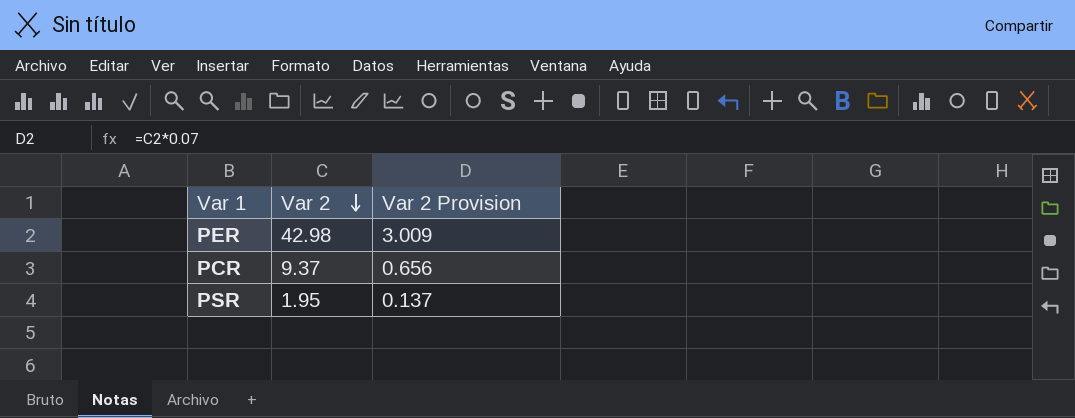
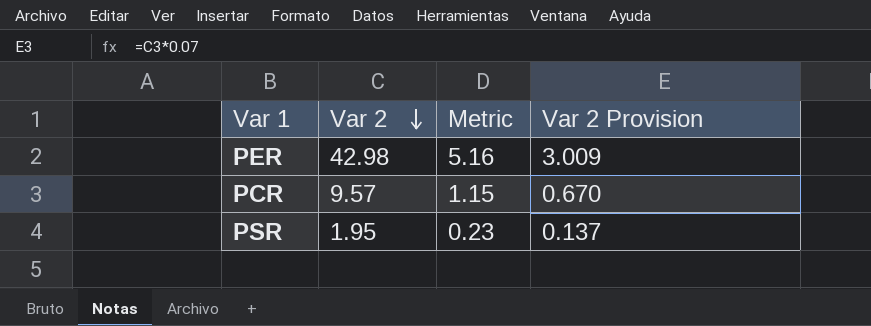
column Metric | formula: none -> [Var 2] * 0.12
PCR | Var 2: 9.37 -> 9.57
PCR | Var 2 Provision: 0.656 -> 0.670

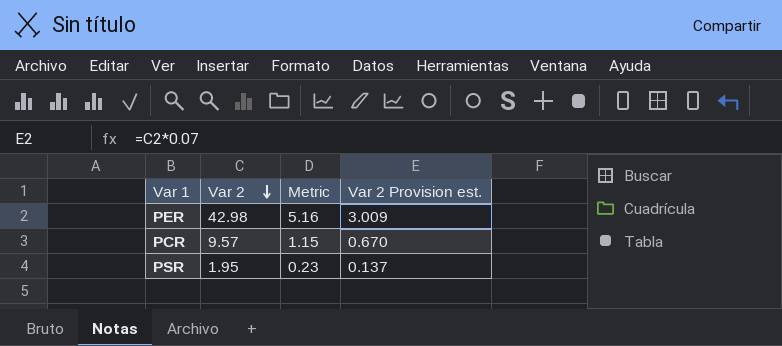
column name: Var 2 Provision -> Var 2 Provision est.

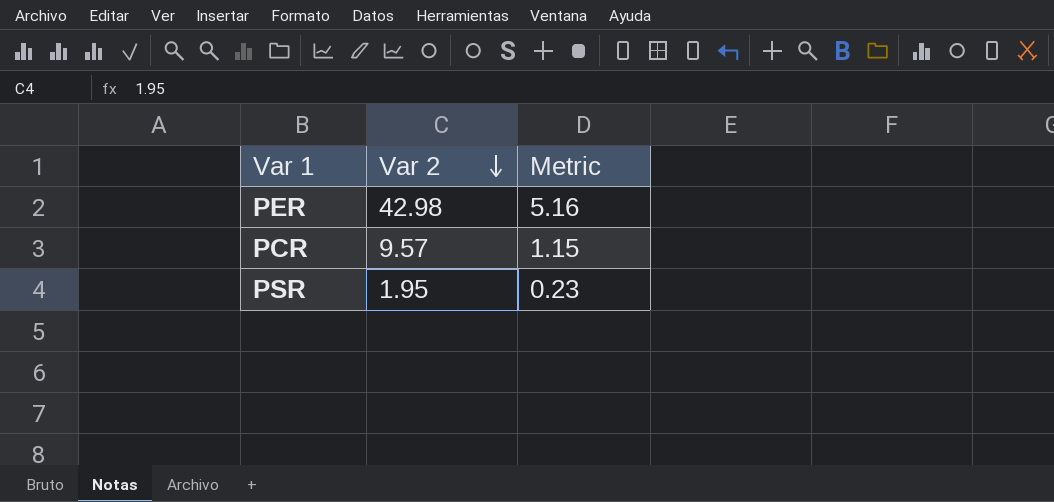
column Var 2 Provision est. | formula: [Var 2] * 0.07 -> none

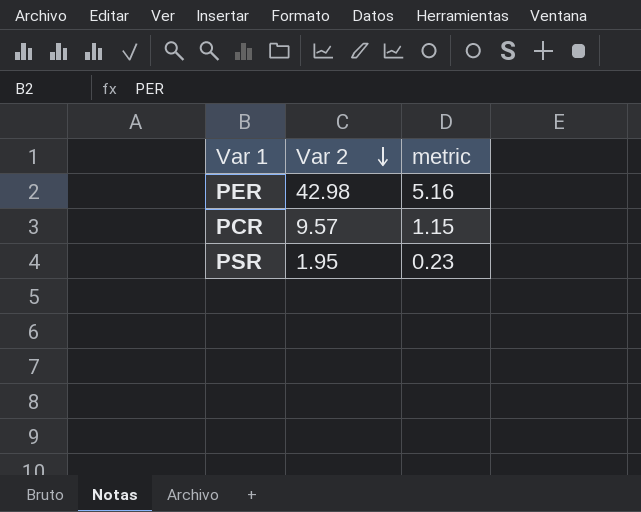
column name: Metric -> metric

